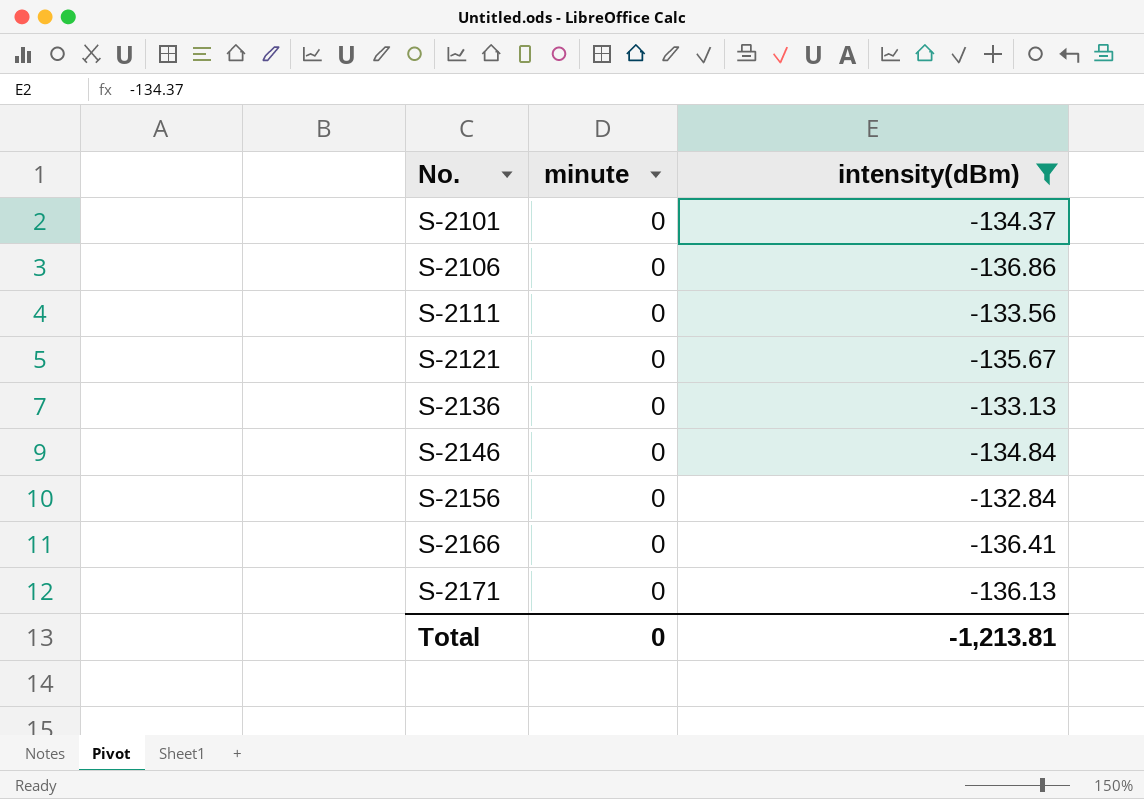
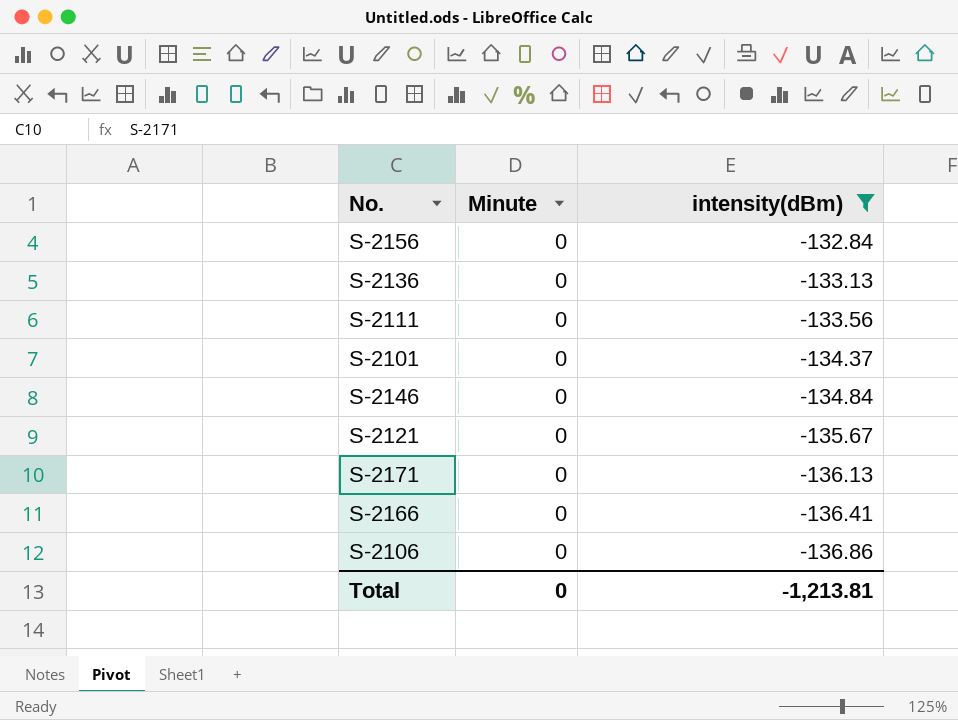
row order: No. ascending -> intensity(dBm) descending
column name: minute -> Minute

